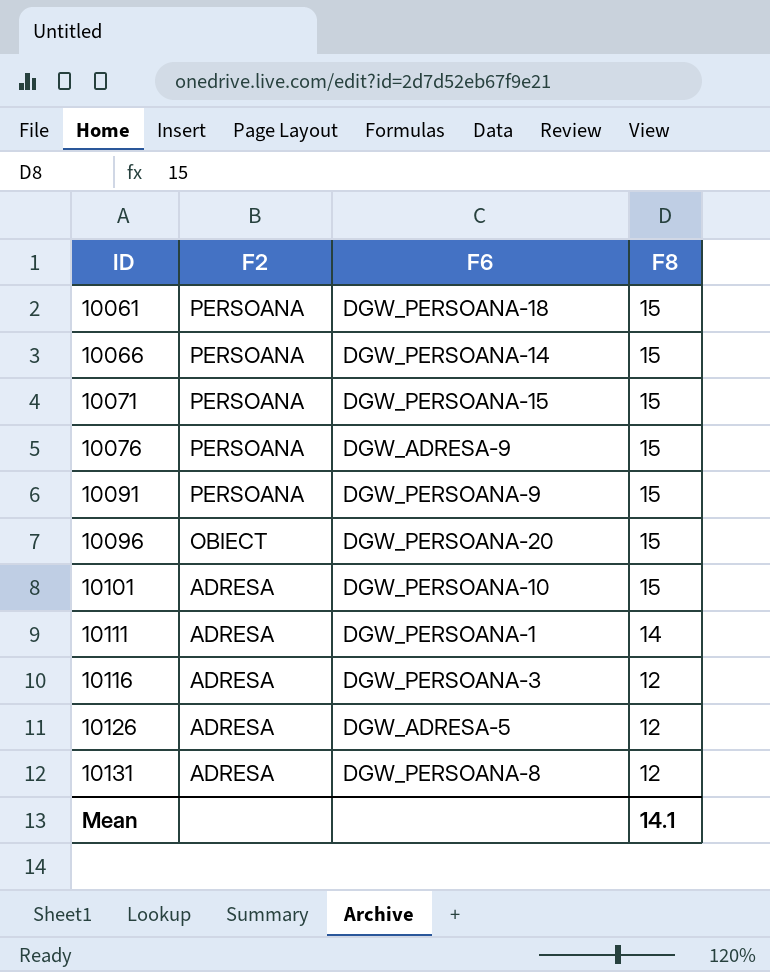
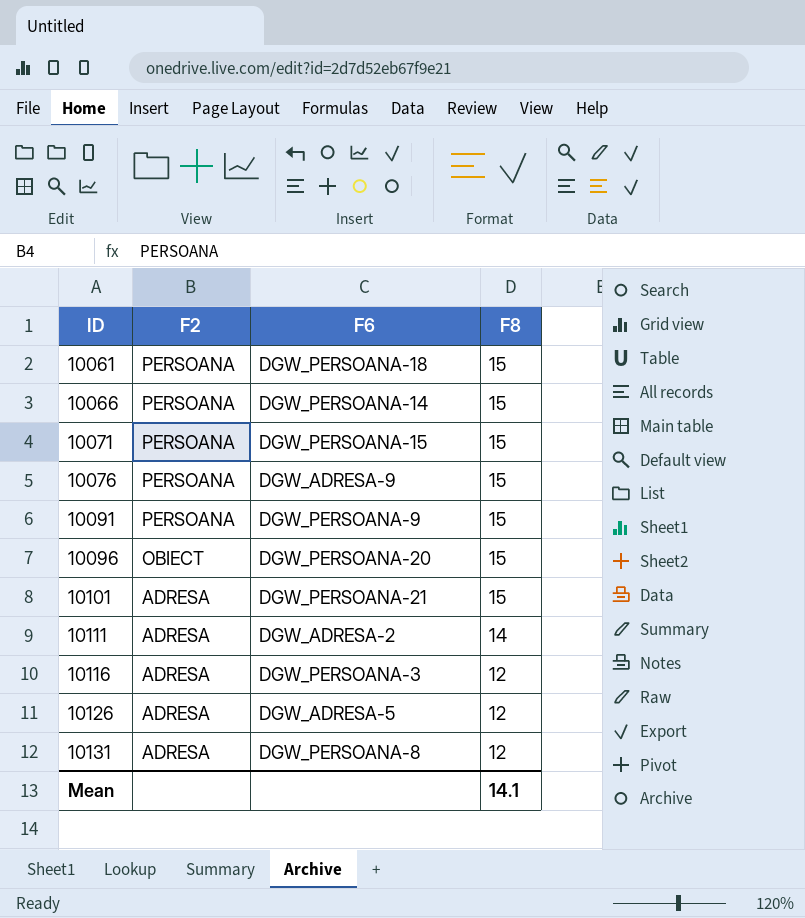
10101 | F6: DGW_PERSOANA-10 -> DGW_PERSOANA-21
10111 | F6: DGW_PERSOANA-1 -> DGW_ADRESA-2

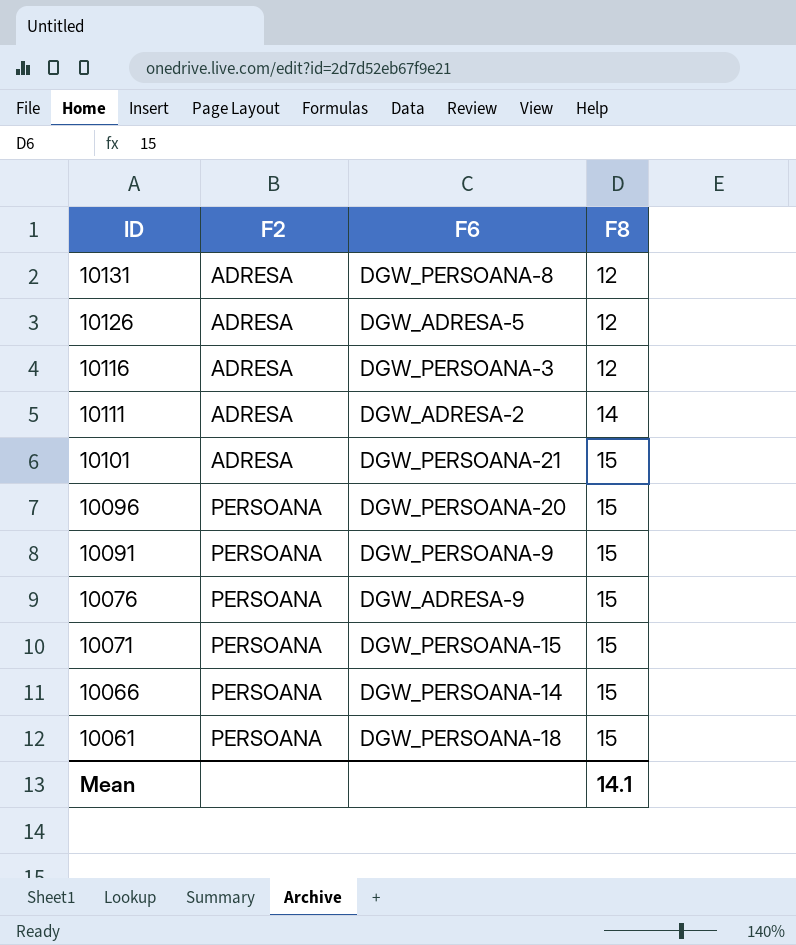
row order: ID ascending -> ID descending
10096 | F2: OBIECT -> PERSOANA

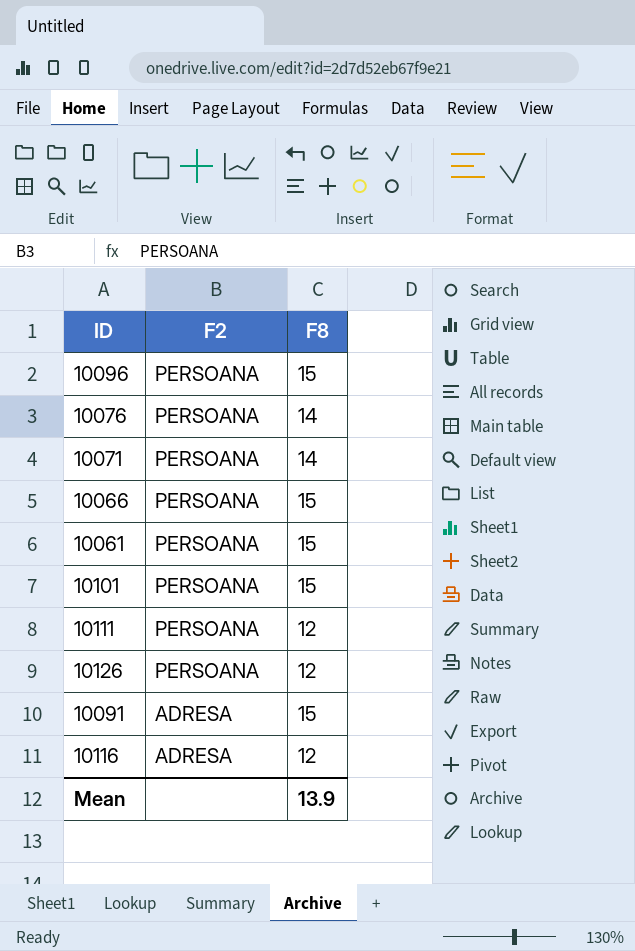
row order: ID descending -> F2 descending
column F6 | position: 3 -> none
row 10131: ADRESA | DGW_PERSOANA-8 | 12 -> none
10076 | F8: 15 -> 14
10071 | F8: 15 -> 14
10101 | F2: ADRESA -> PERSOANA
10111 | F2: ADRESA -> PERSOANA
10111 | F8: 14 -> 12
10126 | F2: ADRESA -> PERSOANA
10091 | F2: PERSOANA -> ADRESA
Mean | F8: 14.1 -> 13.9

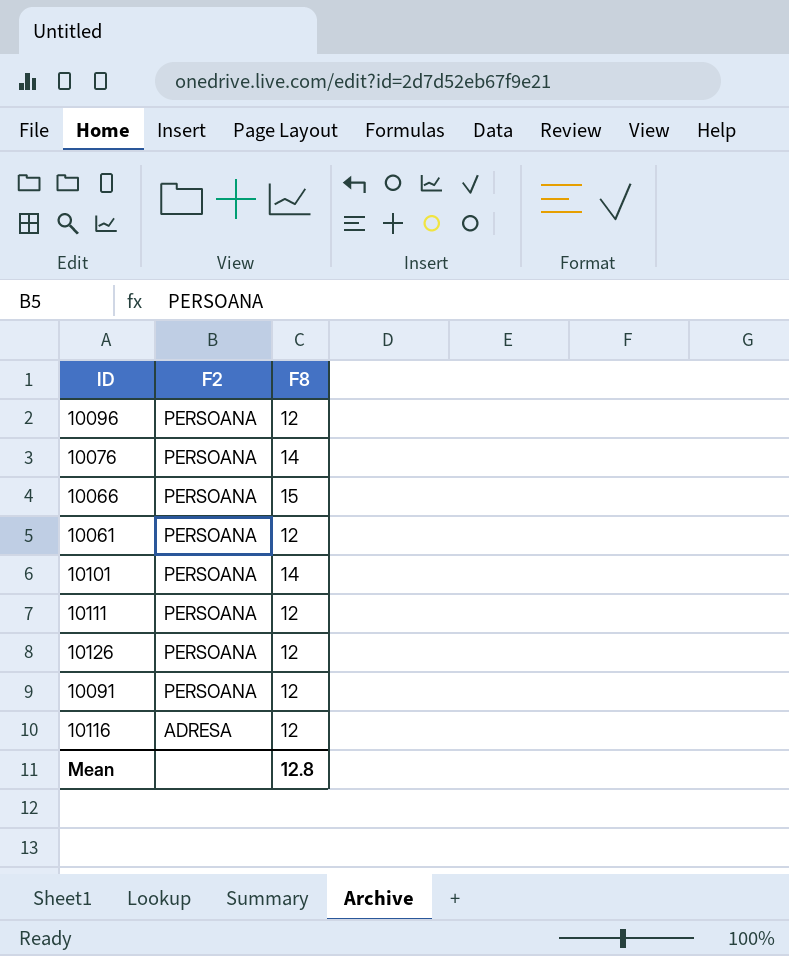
row 10071: PERSOANA | 14 -> none
10096 | F8: 15 -> 12
10061 | F8: 15 -> 12
10101 | F8: 15 -> 14
10091 | F2: ADRESA -> PERSOANA
10091 | F8: 15 -> 12
Mean | F8: 13.9 -> 12.8

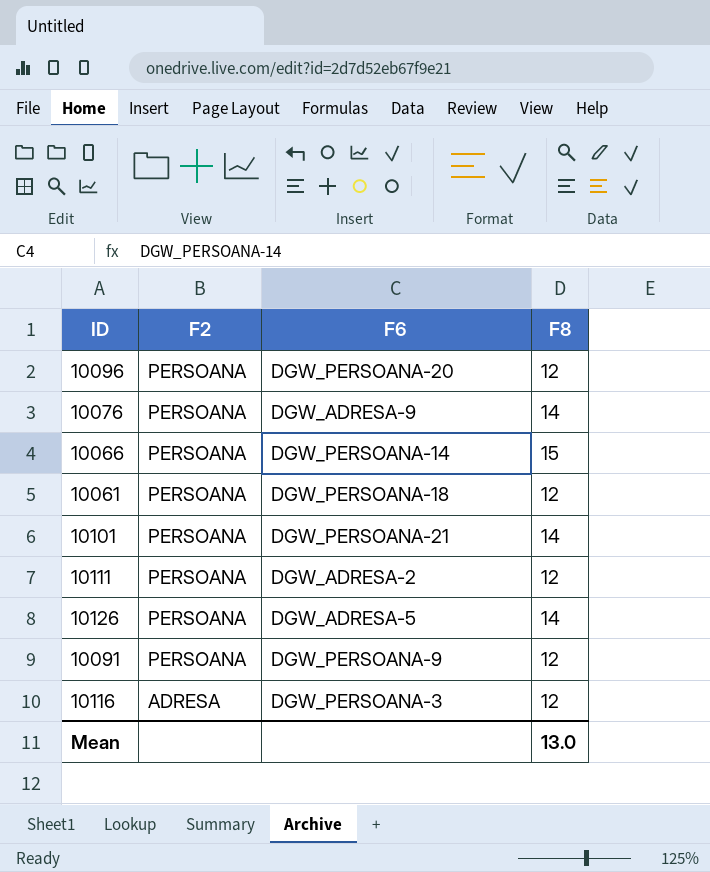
column F6 | position: none -> 3
10126 | F8: 12 -> 14
Mean | F8: 12.8 -> 13.0

